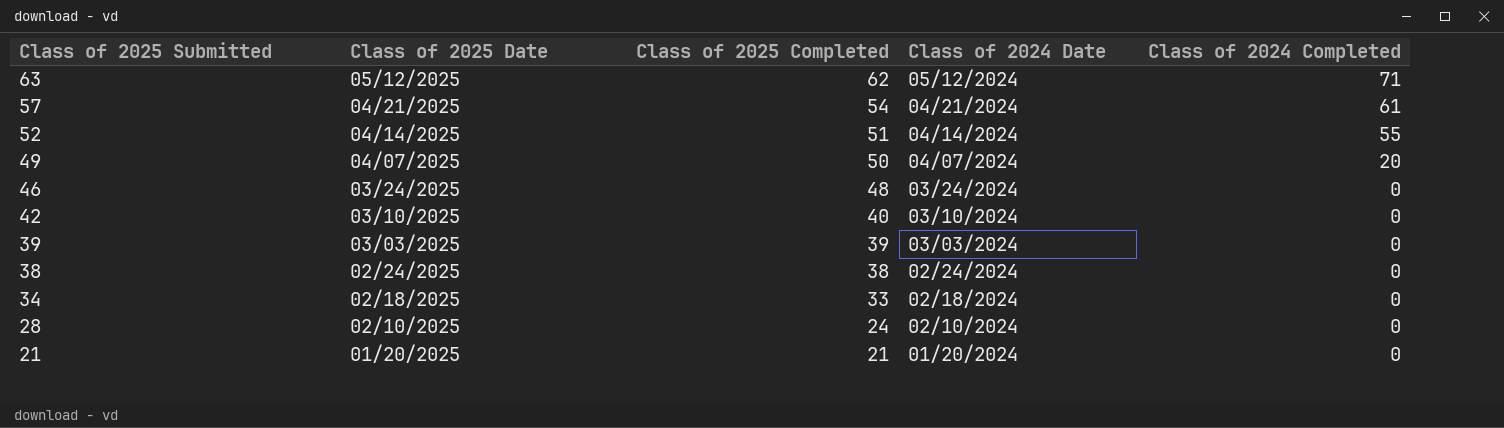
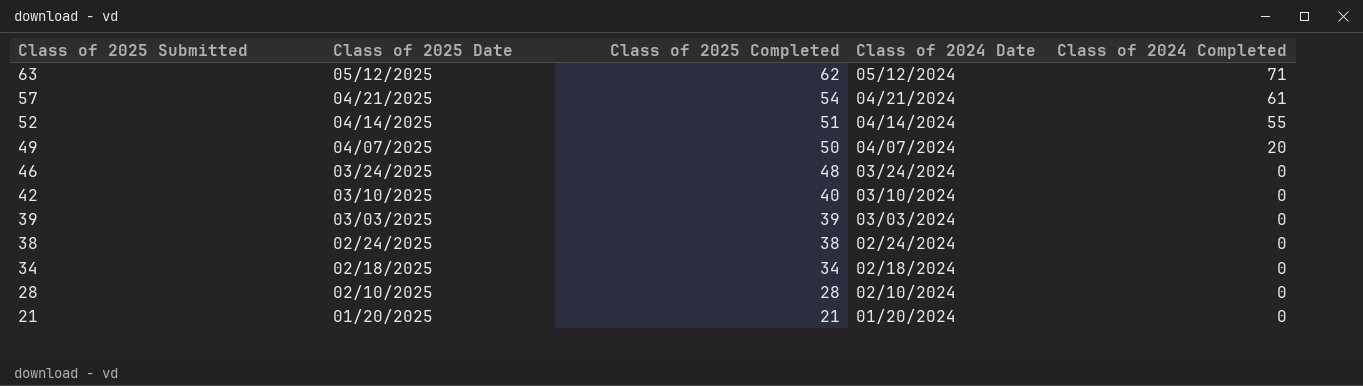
34 | Class of 2025 Completed: 33 -> 34
28 | Class of 2025 Completed: 24 -> 28

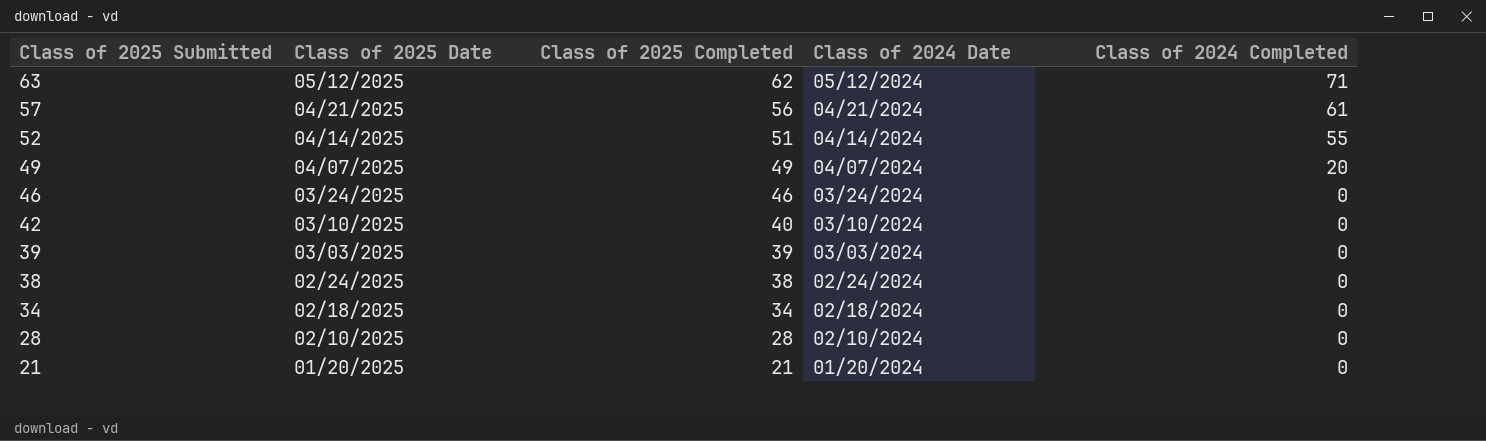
57 | Class of 2025 Completed: 54 -> 56
49 | Class of 2025 Completed: 50 -> 49
46 | Class of 2025 Completed: 48 -> 46

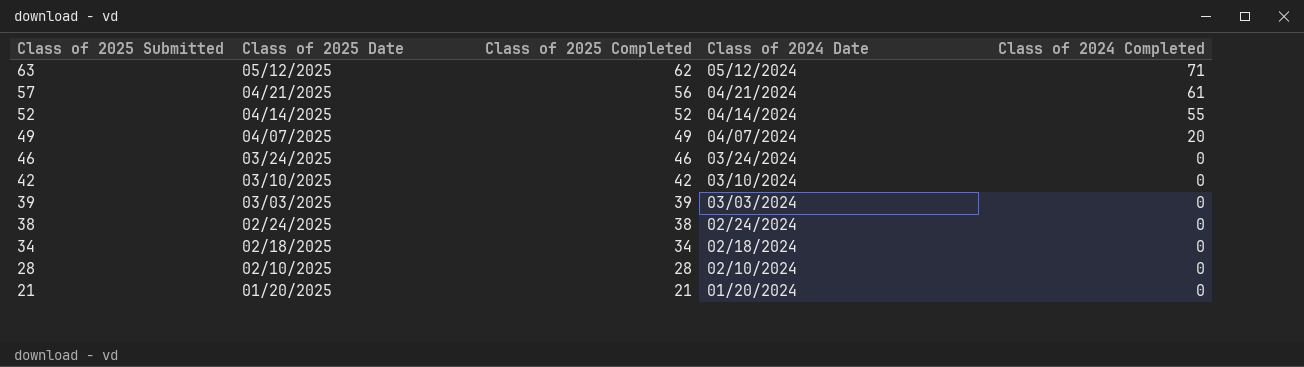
52 | Class of 2025 Completed: 51 -> 52
42 | Class of 2025 Completed: 40 -> 42

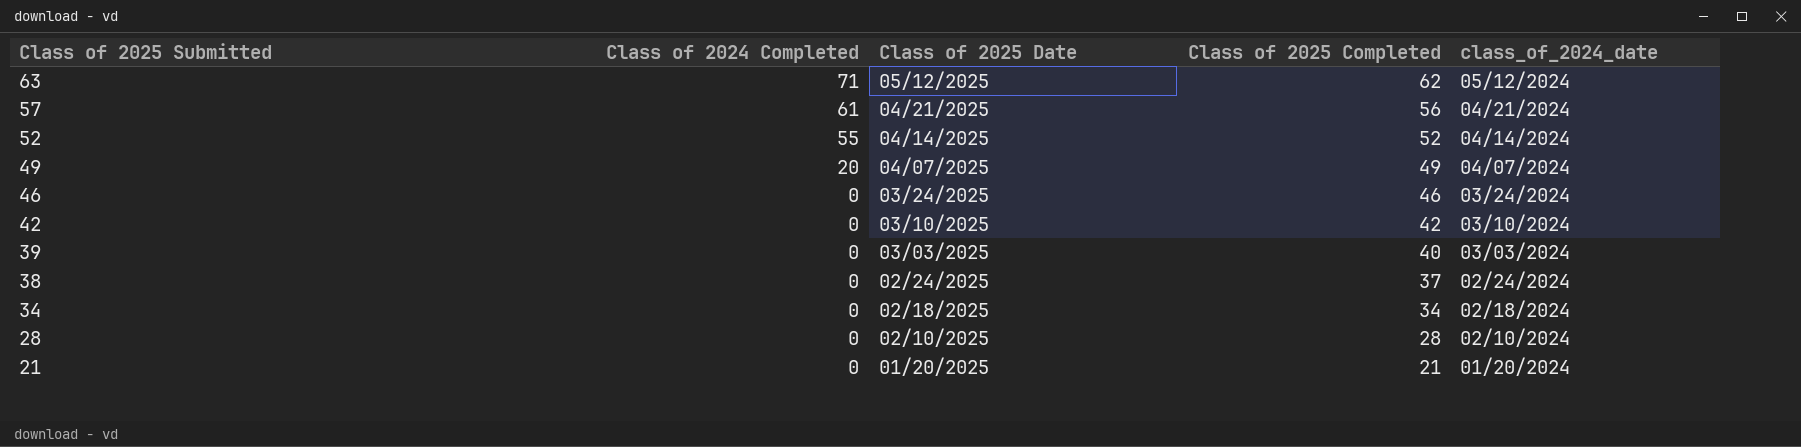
column Class of 2024 Completed | position: 5 -> 2
column name: Class of 2024 Date -> class_of_2024_date
39 | Class of 2025 Completed: 39 -> 40
38 | Class of 2025 Completed: 38 -> 37

